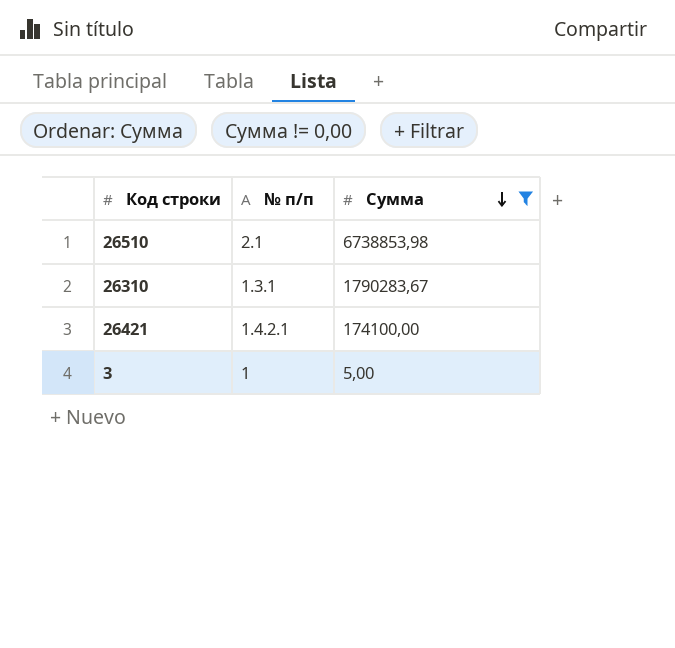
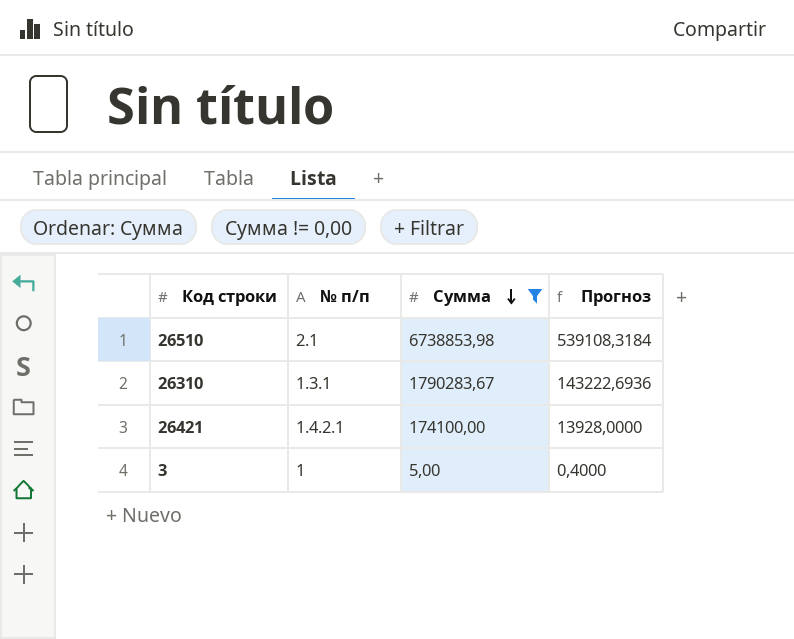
column Прогноз | formula: none -> [Сумма] * 0,08

